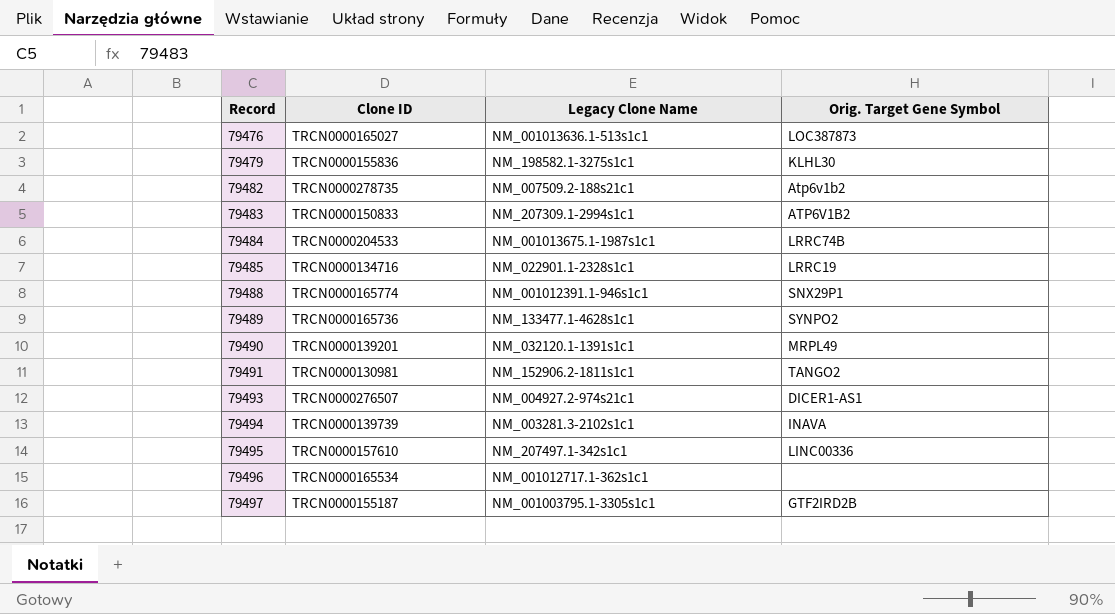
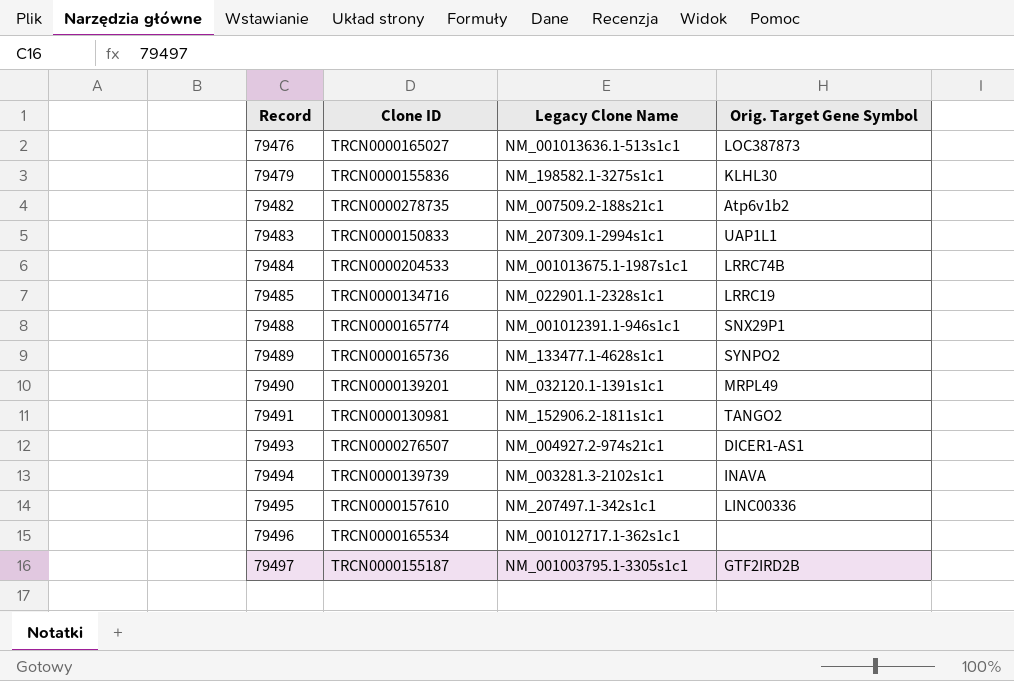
79483 | Orig. Target Gene Symbol: ATP6V1B2 -> UAP1L1

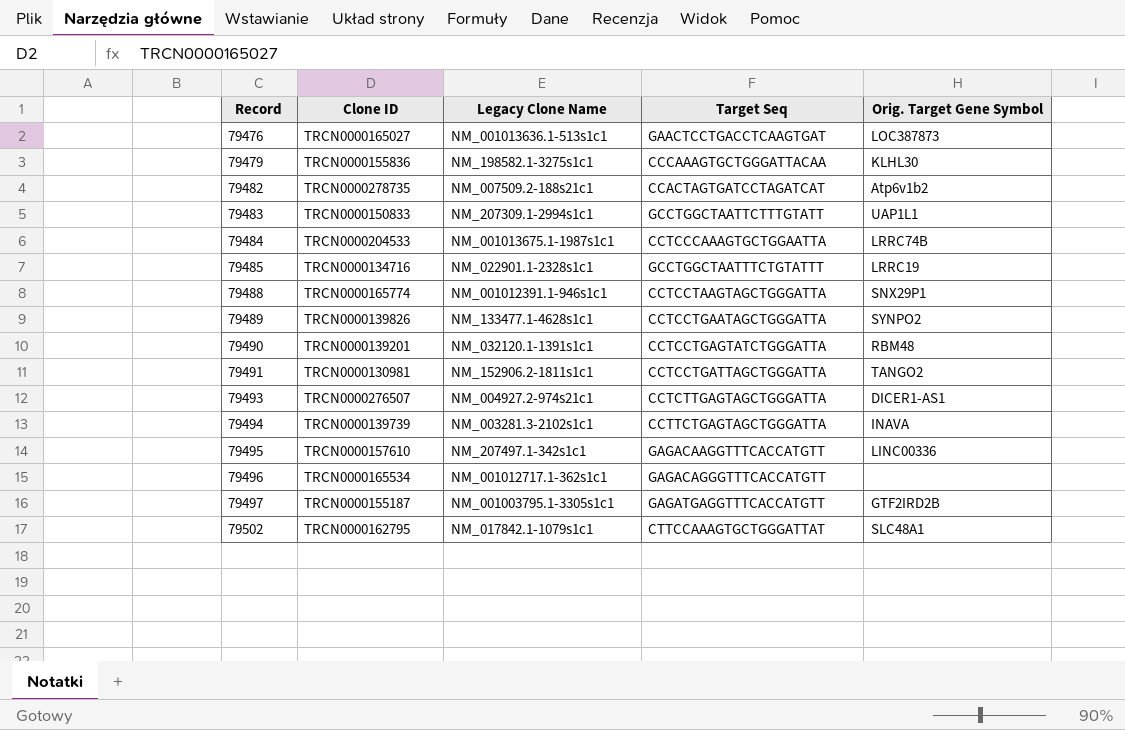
column Target Seq | position: none -> 4
79489 | Clone ID: TRCN0000165736 -> TRCN0000139826
79490 | Orig. Target Gene Symbol: MRPL49 -> RBM48
row 79502: none -> TRCN0000162795 | NM_017842.1-1079s1c1 | CTTCCAAAGTGCTGGGATTAT | SLC48A1

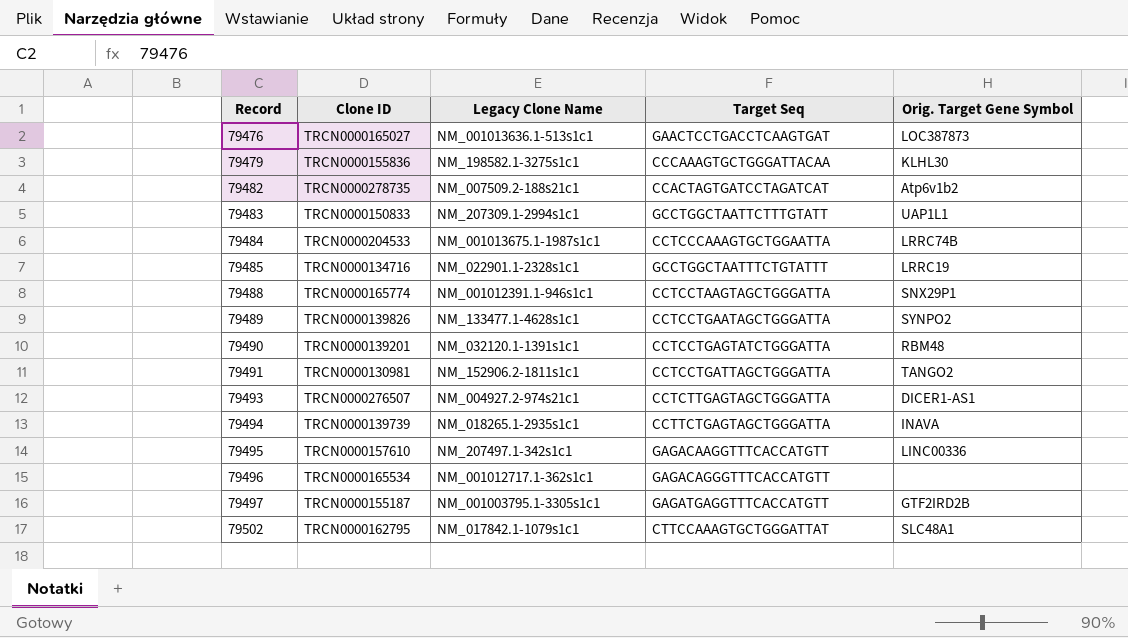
79494 | Legacy Clone Name: NM_003281.3-2102s1c1 -> NM_018265.1-2935s1c1

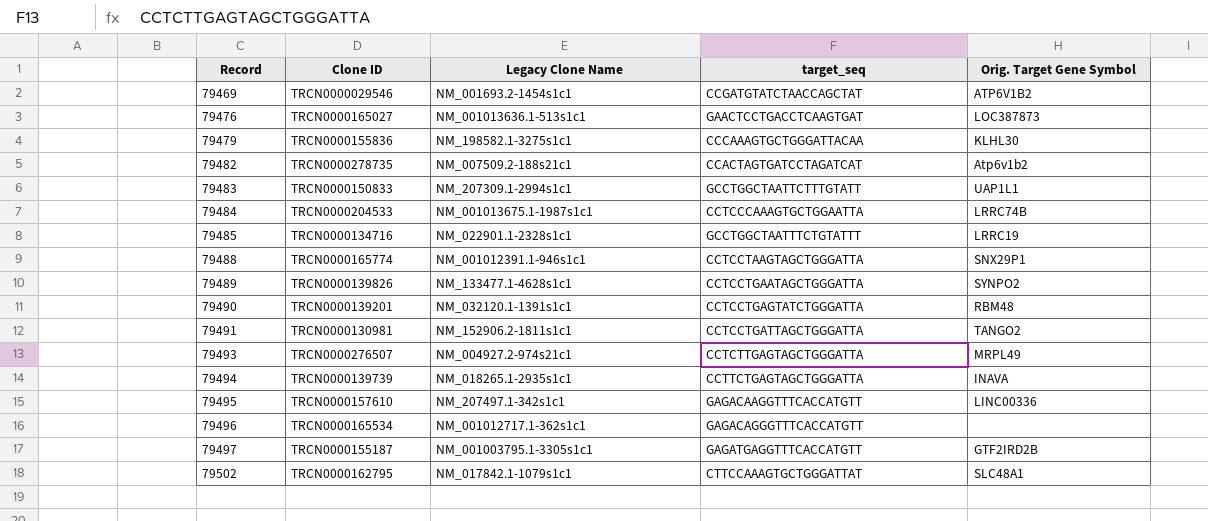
column name: Target Seq -> target_seq
row 79469: none -> TRCN0000029546 | NM_001693.2-1454s1c1 | CCGATGTATCTAACCAGCTAT | ATP6V1B2
79493 | Orig. Target Gene Symbol: DICER1-AS1 -> MRPL49

